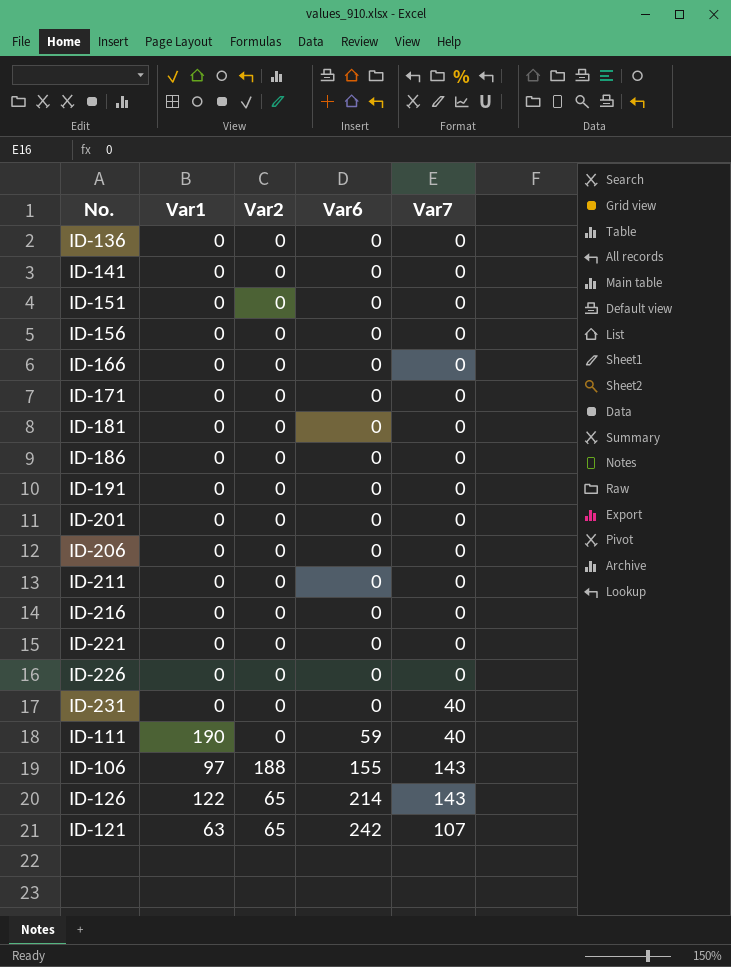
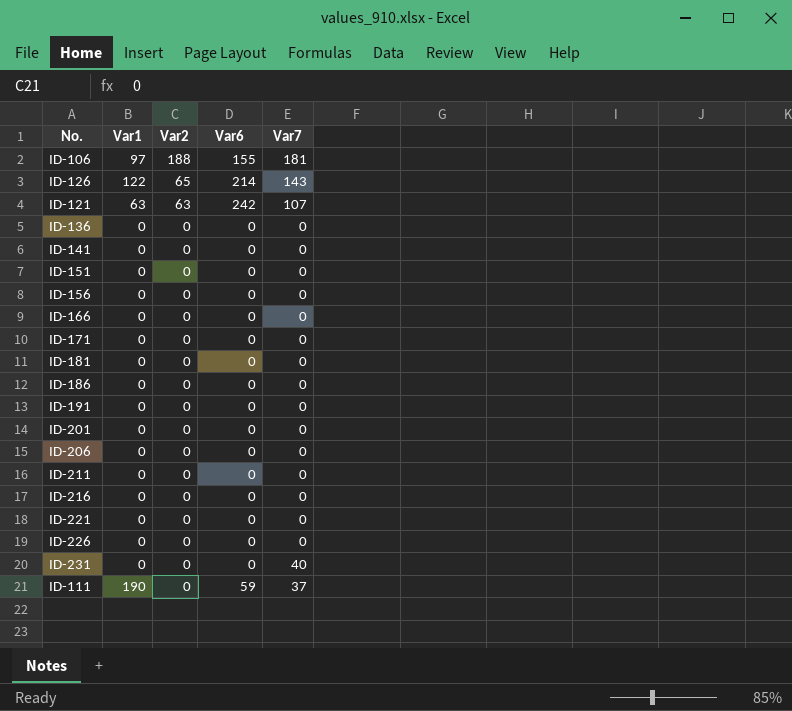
row order: Var6 ascending -> Var2 descending
ID-106 | Var7: 143 -> 181
ID-121 | Var2: 65 -> 63
ID-111 | Var7: 40 -> 37

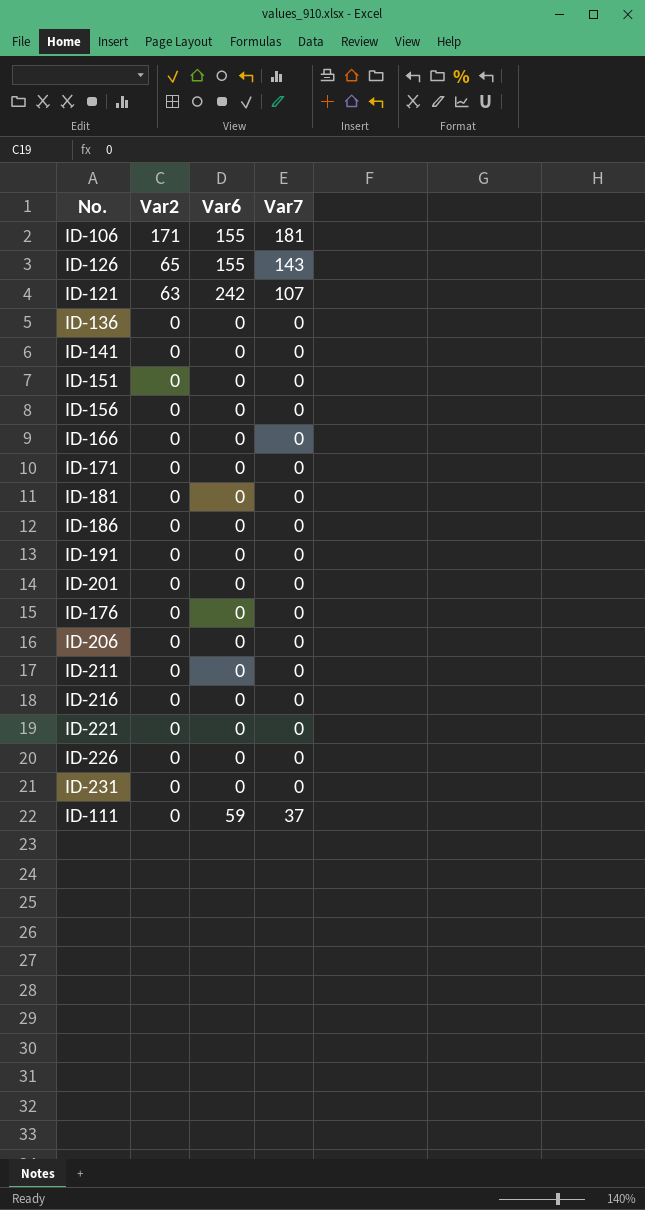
column Var1 | position: 2 -> none
ID-106 | Var2: 188 -> 171
ID-126 | Var6: 214 -> 155
row ID-176: none -> 0 | 0 | 0
ID-231 | Var7: 40 -> 0

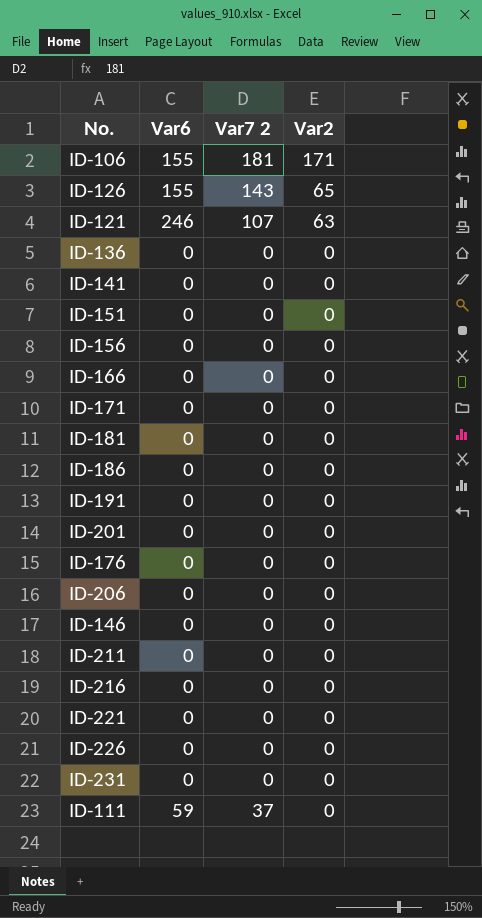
column name: Var7 -> Var7 2
column Var2 | position: 2 -> 4
ID-121 | Var6: 242 -> 246
row ID-146: none -> 0 | 0 | 0

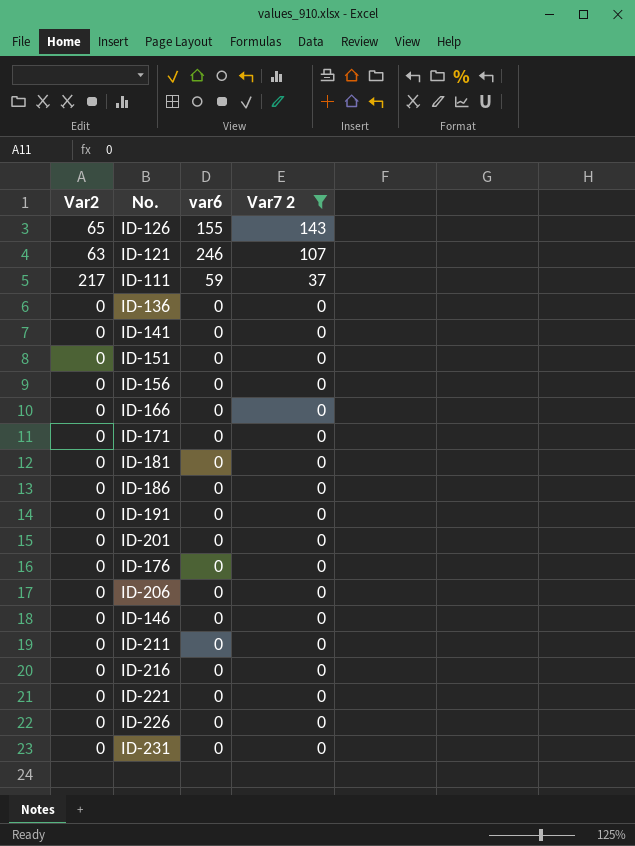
filter: none -> Var7 2 != 181
row order: Var2 descending -> Var7 2 descending
column Var2 | position: 4 -> 1
column name: Var6 -> var6
ID-111 | Var2: 0 -> 217

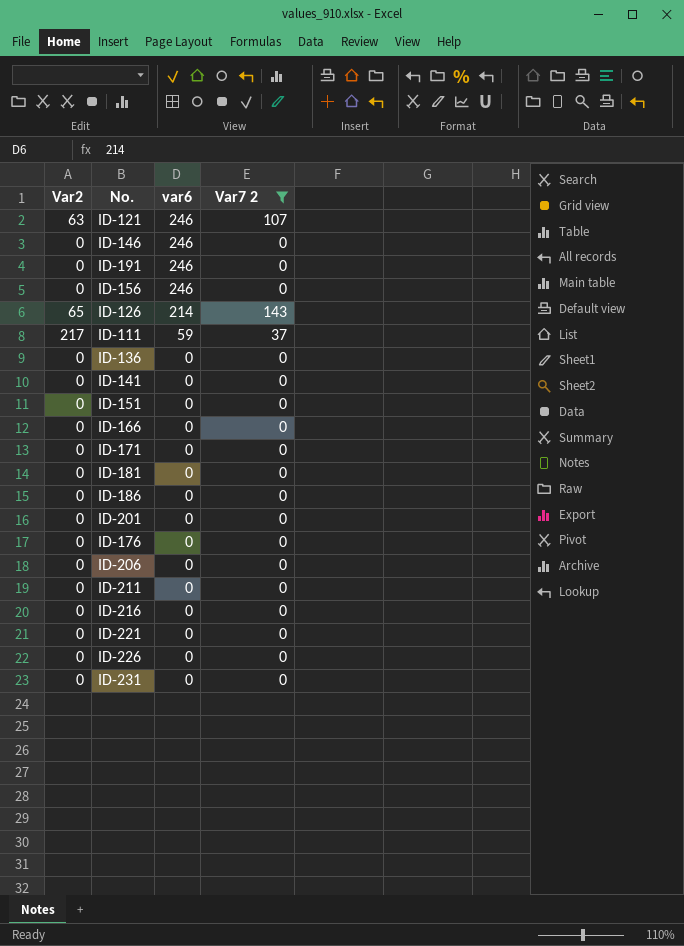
row order: Var7 2 descending -> var6 descending
ID-146 | var6: 0 -> 246
ID-191 | var6: 0 -> 246
ID-156 | var6: 0 -> 246
ID-126 | var6: 155 -> 214

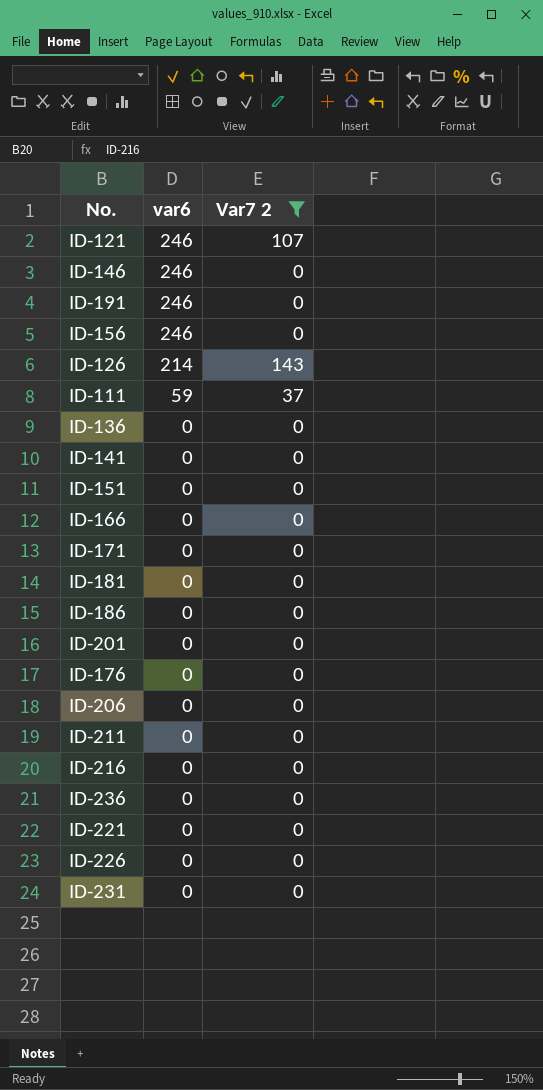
column Var2 | position: 1 -> none
row ID-236: none -> 0 | 0

